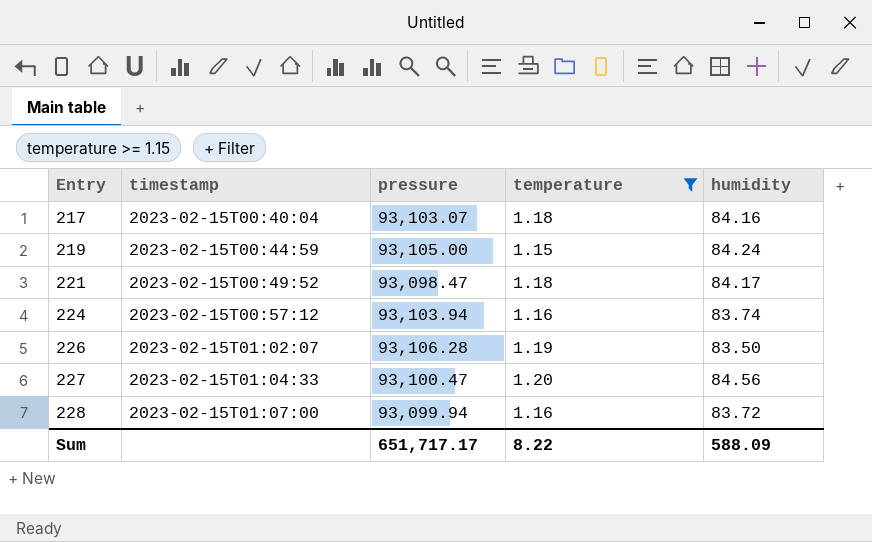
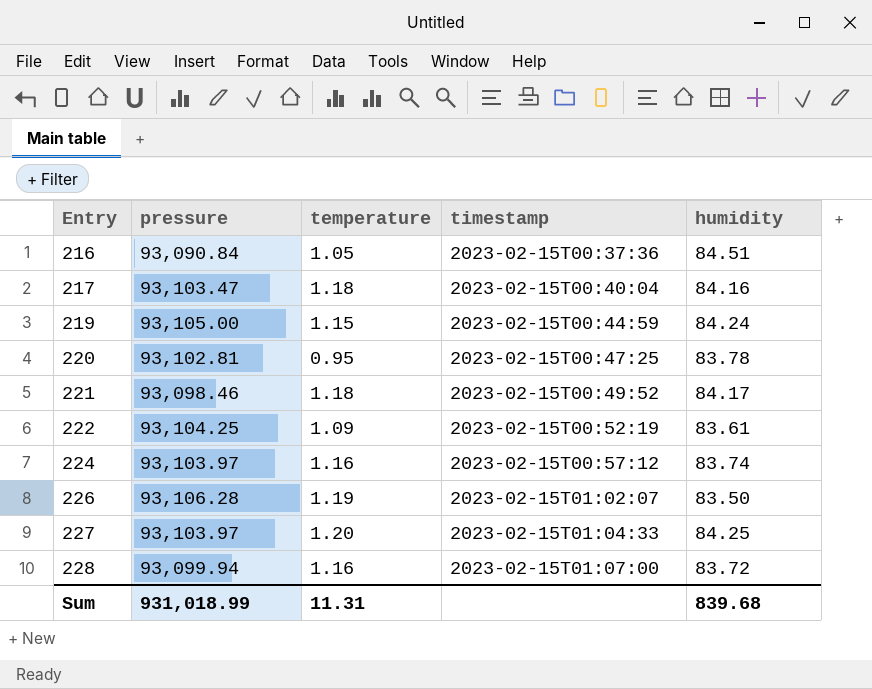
filter: temperature >= 1.15 -> none
column timestamp | position: 2 -> 4
217 | pressure: 93,103.07 -> 93,103.47
221 | pressure: 93,098.47 -> 93,098.46
224 | pressure: 93,103.94 -> 93,103.97
227 | pressure: 93,100.47 -> 93,103.97
227 | humidity: 84.56 -> 84.25
Sum | pressure: 651,717.17 -> 931,018.99
Sum | temperature: 8.22 -> 11.31
Sum | humidity: 588.09 -> 839.68

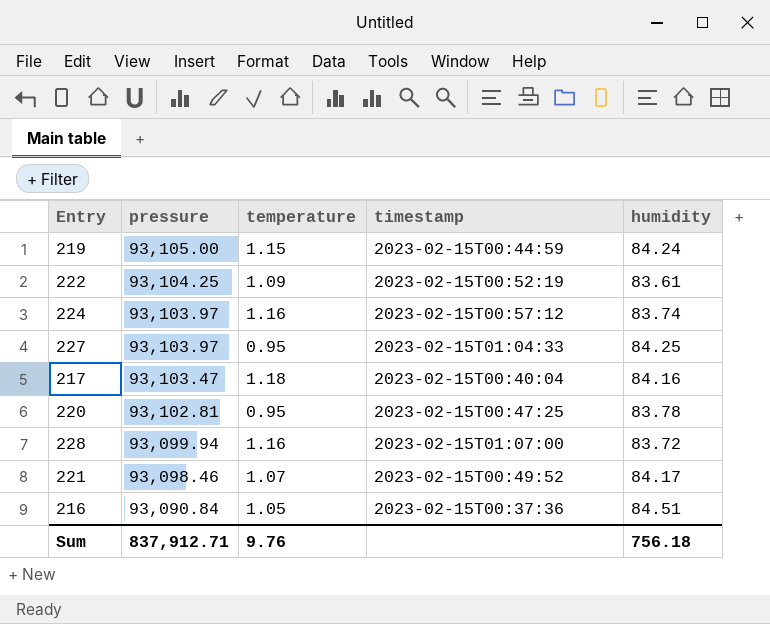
row order: Entry ascending -> pressure descending
row 226: 93,106.28 | 1.19 | 2023-02-15T01:02:07 | 83.50 -> none
227 | temperature: 1.20 -> 0.95
221 | temperature: 1.18 -> 1.07
Sum | pressure: 931,018.99 -> 837,912.71
Sum | temperature: 11.31 -> 9.76
Sum | humidity: 839.68 -> 756.18

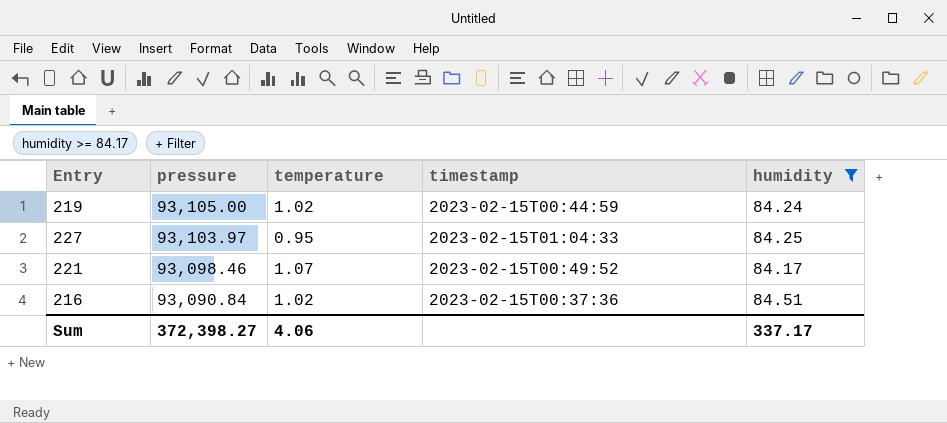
filter: none -> humidity >= 84.17
219 | temperature: 1.15 -> 1.02
216 | temperature: 1.05 -> 1.02
Sum | pressure: 837,912.71 -> 372,398.27
Sum | temperature: 9.76 -> 4.06
Sum | humidity: 756.18 -> 337.17

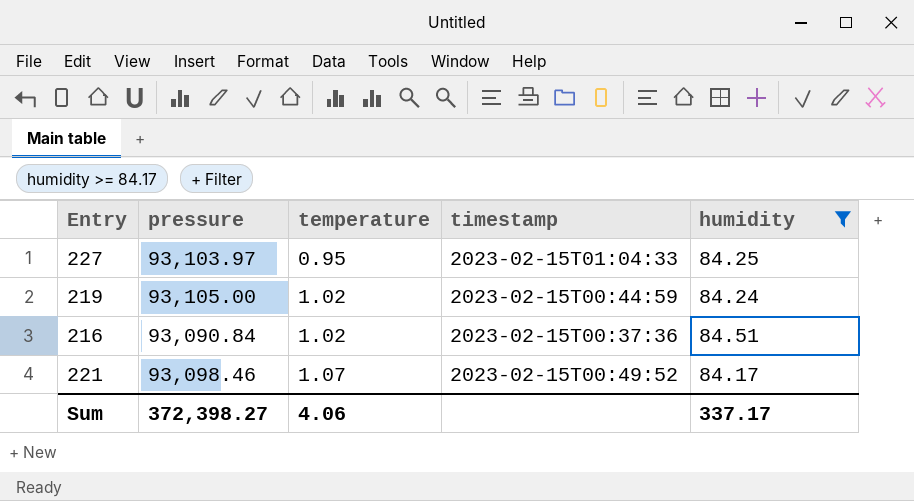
row order: pressure descending -> temperature ascending

